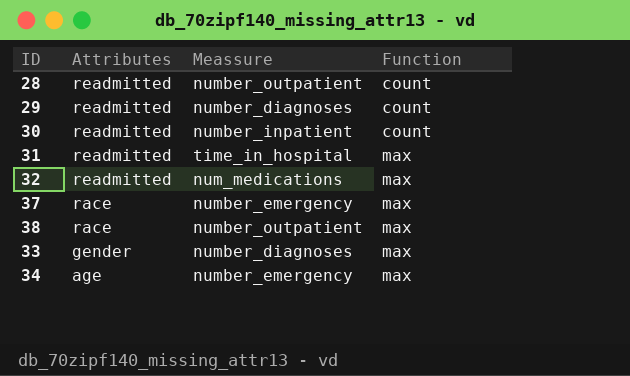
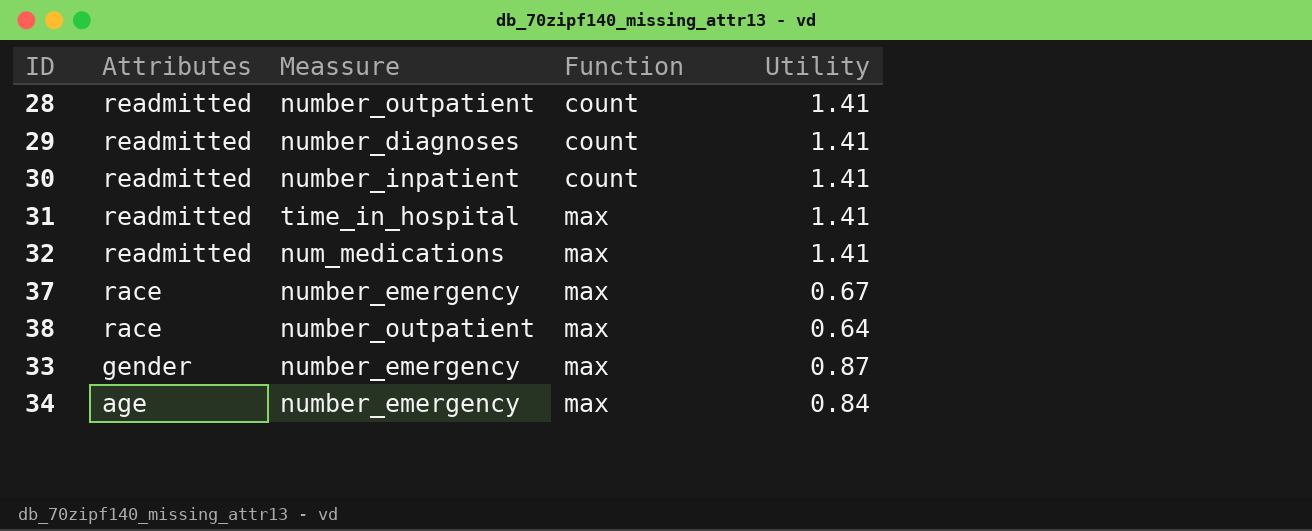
column Utility | position: none -> 5
33 | Meassure: number_diagnoses -> number_emergency

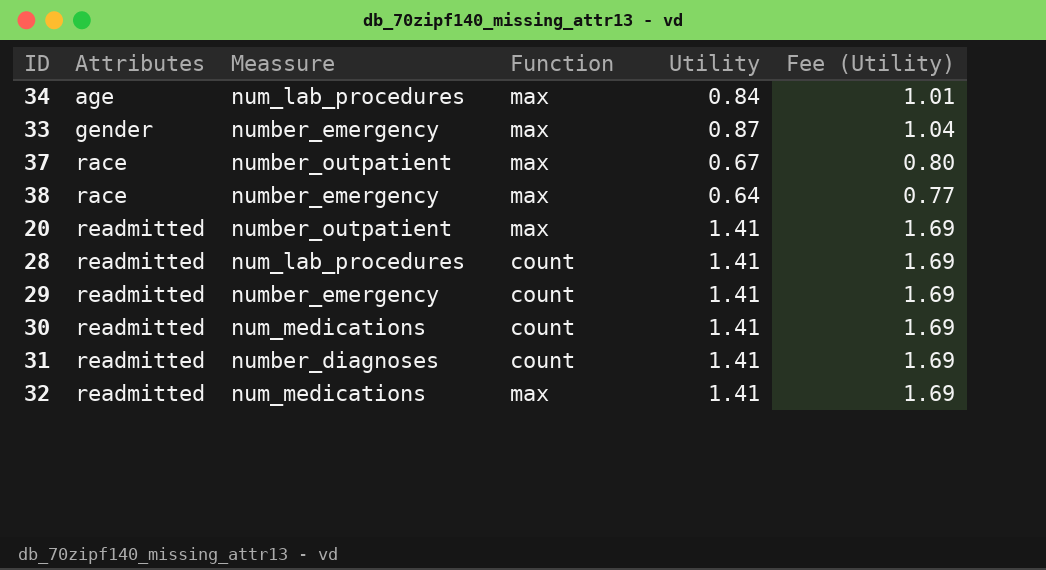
row order: Attributes descending -> Attributes ascending
column Fee (Utility) | formula: none -> [Utility] * 1.2
34 | Meassure: number_emergency -> num_lab_procedures
37 | Meassure: number_emergency -> number_outpatient
38 | Meassure: number_outpatient -> number_emergency
row 20: none -> readmitted | number_outpatient | max | 1.41 | 1.69
28 | Meassure: number_outpatient -> num_lab_procedures
29 | Meassure: number_diagnoses -> number_emergency
30 | Meassure: number_inpatient -> num_medications
31 | Meassure: time_in_hospital -> number_diagnoses
31 | Function: max -> count

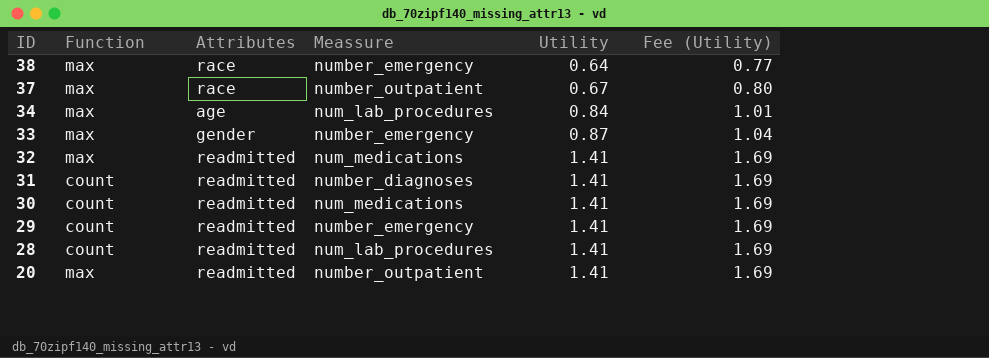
row order: Attributes ascending -> ID descending
column Function | position: 4 -> 2

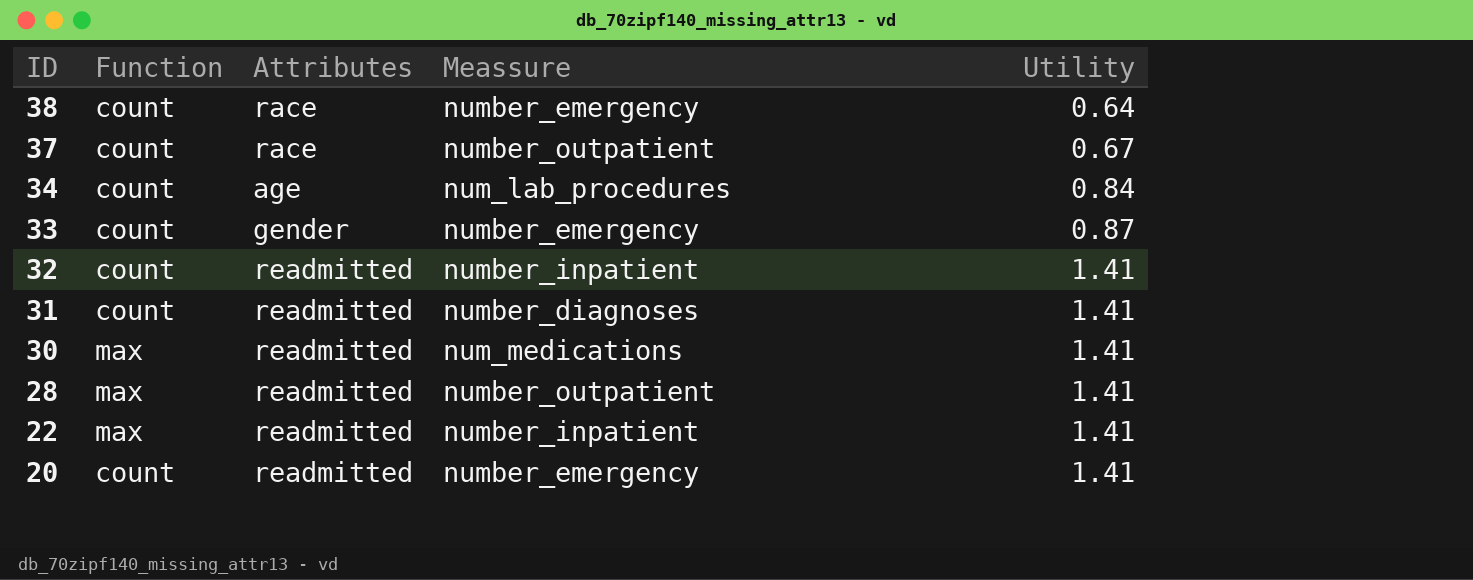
column Fee (Utility) | formula: [Utility] * 1.2 -> none
row 29: count | readmitted | number_emergency | 1.41 | 1.69 -> none
38 | Function: max -> count
37 | Function: max -> count
34 | Function: max -> count
33 | Function: max -> count
32 | Function: max -> count
32 | Meassure: num_medications -> number_inpatient
30 | Function: count -> max
28 | Function: count -> max
28 | Meassure: num_lab_procedures -> number_outpatient
row 22: none -> max | readmitted | number_inpatient | 1.41
20 | Function: max -> count
20 | Meassure: number_outpatient -> number_emergency

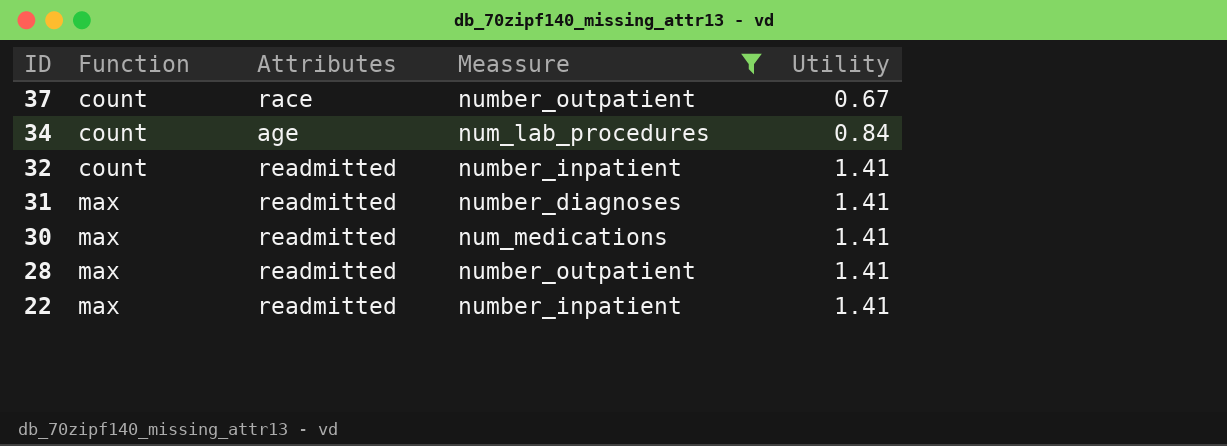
filter: none -> Meassure != number_emergency
31 | Function: count -> max

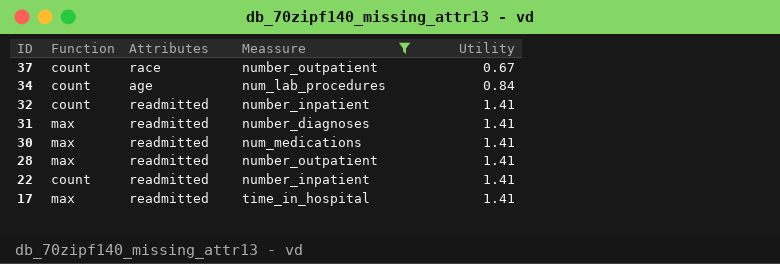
22 | Function: max -> count
row 17: none -> max | readmitted | time_in_hospital | 1.41

